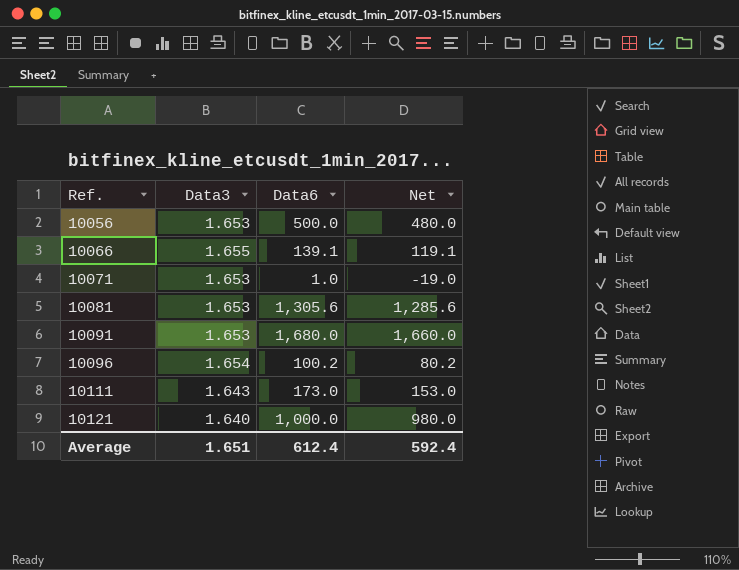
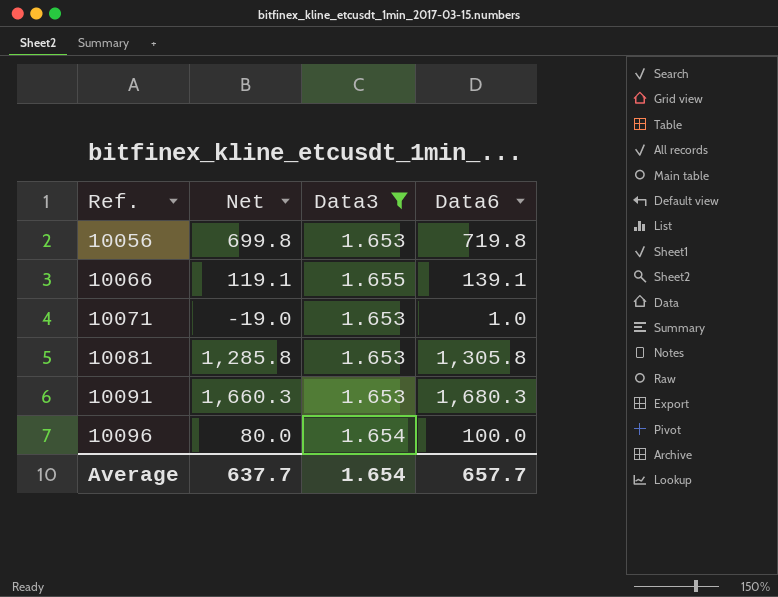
filter: none -> Data3 >= 1.653
column Net | position: 4 -> 2
10056 | Net: 480.0 -> 699.8
10056 | Data6: 500.0 -> 719.8
10081 | Net: 1,285.6 -> 1,285.8
10081 | Data6: 1,305.6 -> 1,305.8
10091 | Net: 1,660.0 -> 1,660.3
10091 | Data6: 1,680.0 -> 1,680.3
10096 | Net: 80.2 -> 80.0
10096 | Data6: 100.2 -> 100.0
Average | Net: 592.4 -> 637.7
Average | Data3: 1.651 -> 1.654
Average | Data6: 612.4 -> 657.7

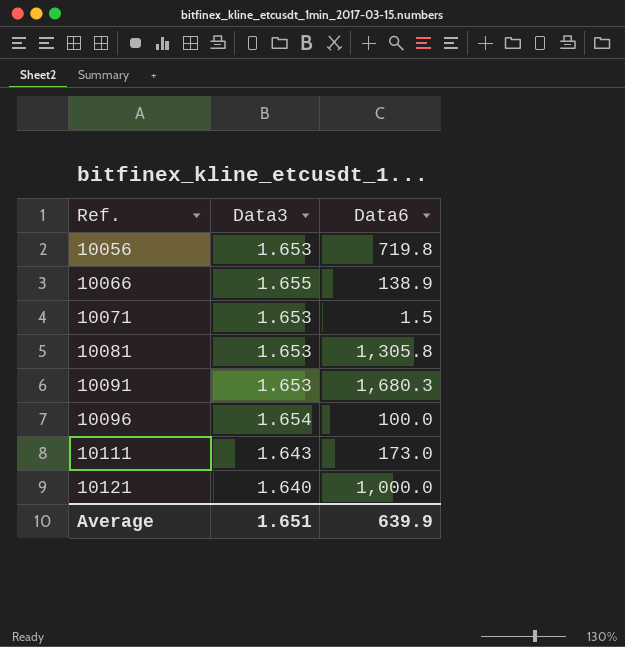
filter: Data3 >= 1.653 -> none
column Net | formula: [Data6] - 20 -> none
10066 | Data6: 139.1 -> 138.9
10071 | Data6: 1.0 -> 1.5
Average | Data3: 1.654 -> 1.651
Average | Data6: 657.7 -> 639.9

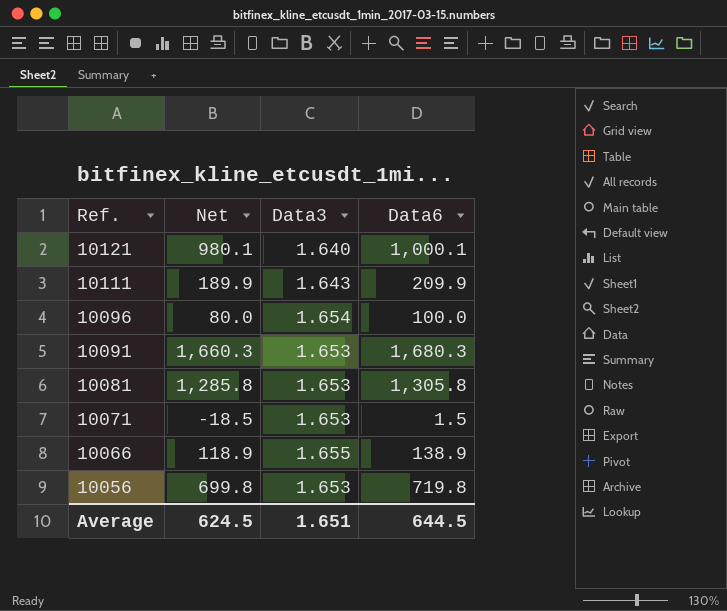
row order: Ref. ascending -> Ref. descending
column Net | formula: none -> [Data6] - 20
10121 | Data6: 1,000.0 -> 1,000.1
10111 | Data6: 173.0 -> 209.9
Average | Data6: 639.9 -> 644.5

